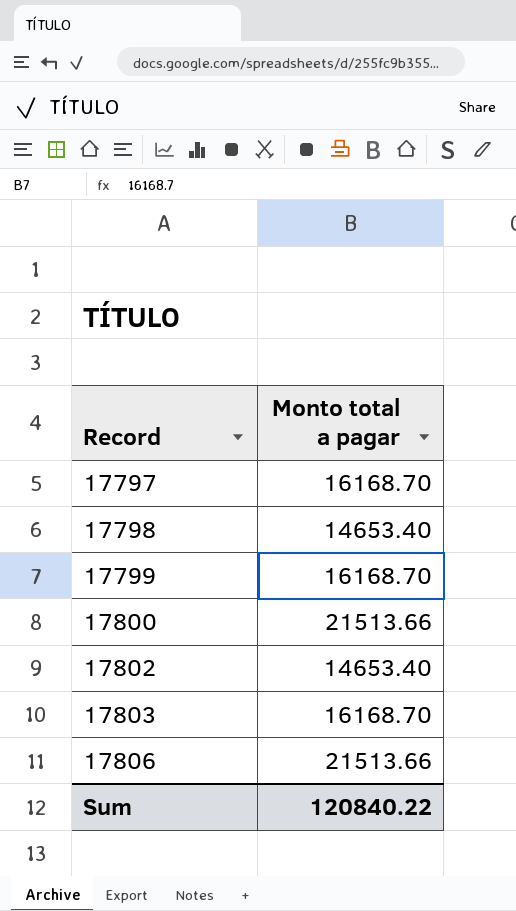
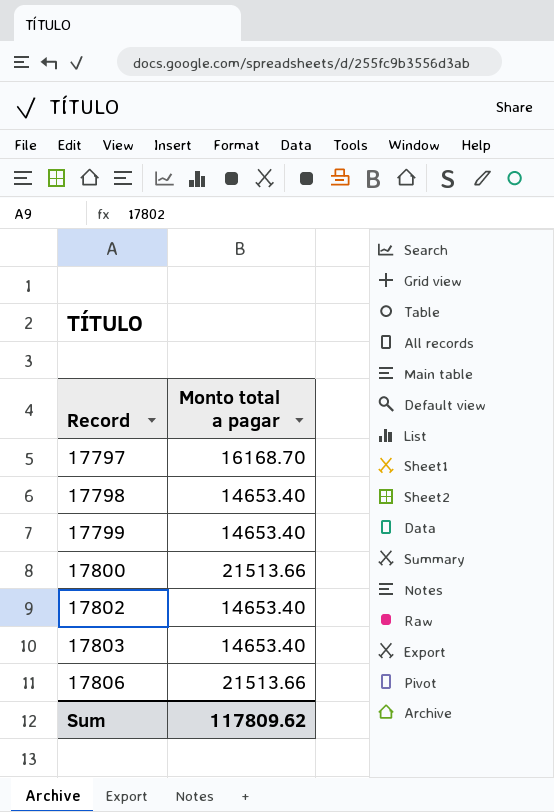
17799 | Monto total a pagar: 16168.70 -> 14653.40
17803 | Monto total a pagar: 16168.70 -> 14653.40
Sum | Monto total a pagar: 120840.22 -> 117809.62

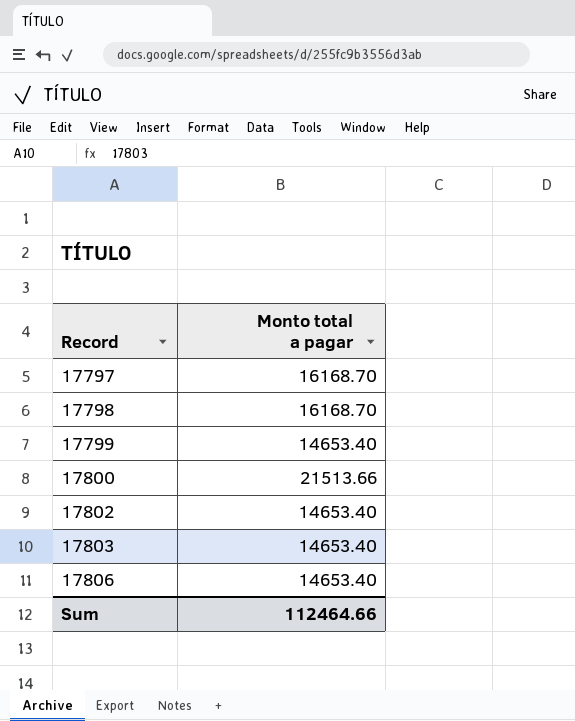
17798 | Monto total a pagar: 14653.40 -> 16168.70
17806 | Monto total a pagar: 21513.66 -> 14653.40
Sum | Monto total a pagar: 117809.62 -> 112464.66

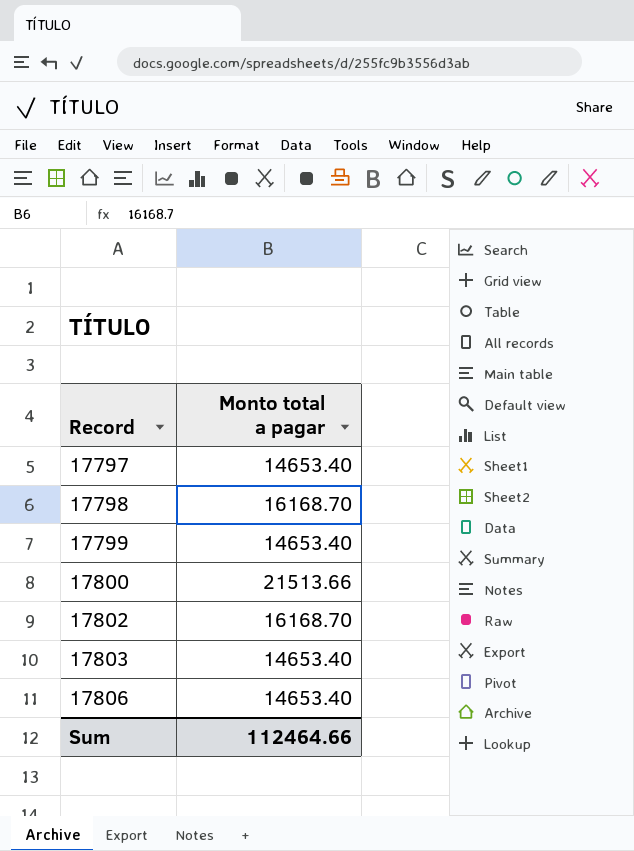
17797 | Monto total a pagar: 16168.70 -> 14653.40
17802 | Monto total a pagar: 14653.40 -> 16168.70

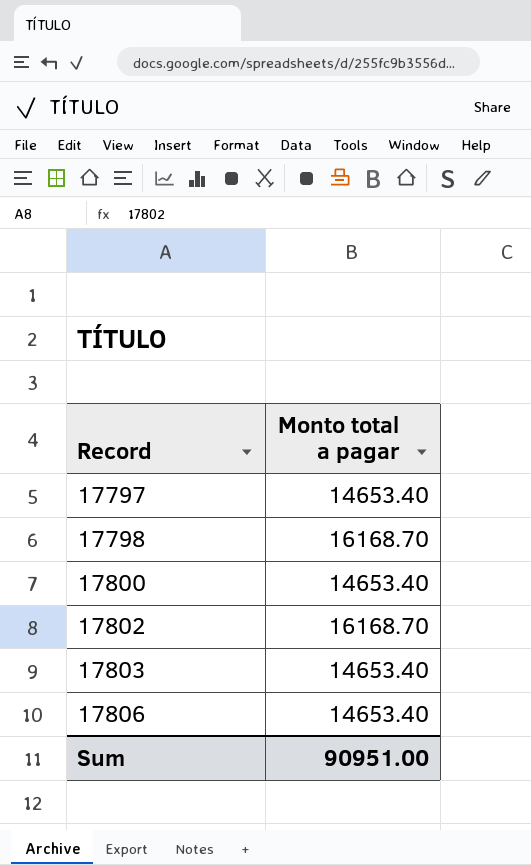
row 17799: 14653.40 -> none
17800 | Monto total a pagar: 21513.66 -> 14653.40
Sum | Monto total a pagar: 112464.66 -> 90951.00

